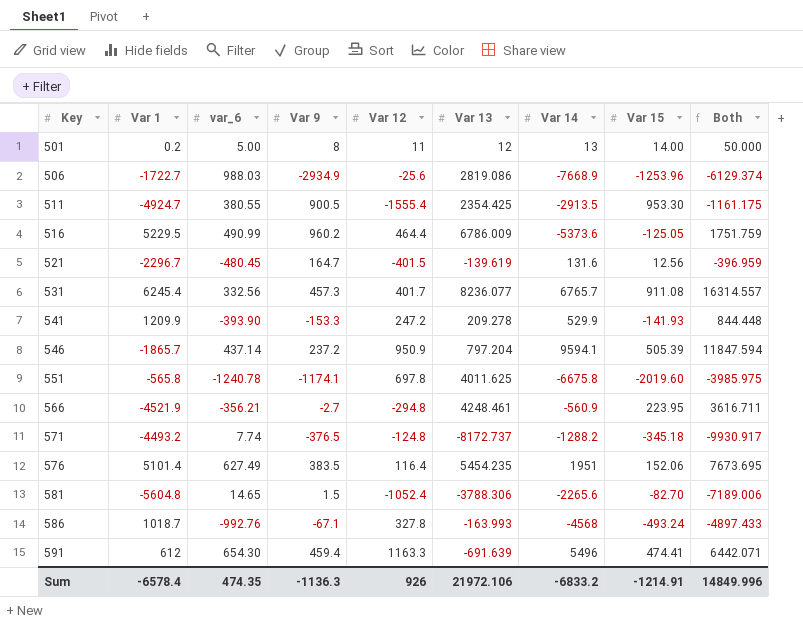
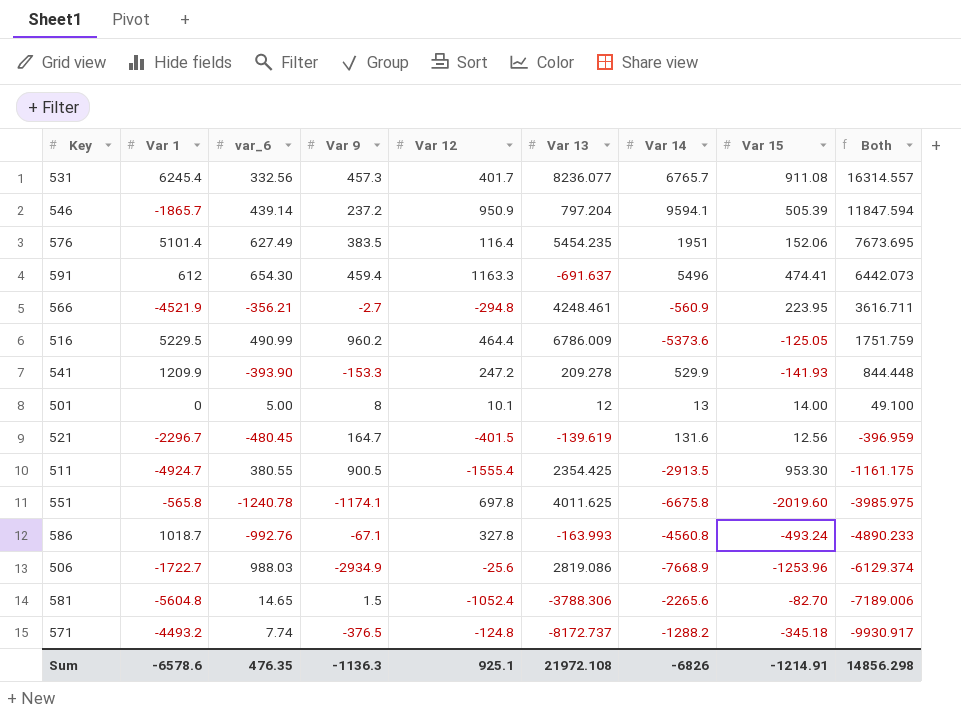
row order: Key ascending -> Both descending
546 | var_6: 437.14 -> 439.14
591 | Var 13: -691.639 -> -691.637
591 | Both: 6442.071 -> 6442.073
501 | Var 1: 0.2 -> 0
501 | Var 12: 11 -> 10.1
501 | Both: 50.000 -> 49.100
586 | Var 14: -4568 -> -4560.8
586 | Both: -4897.433 -> -4890.233
Sum | Var 1: -6578.4 -> -6578.6
Sum | var_6: 474.35 -> 476.35
Sum | Var 12: 926 -> 925.1
Sum | Var 13: 21972.106 -> 21972.108
Sum | Var 14: -6833.2 -> -6826
Sum | Both: 14849.996 -> 14856.298

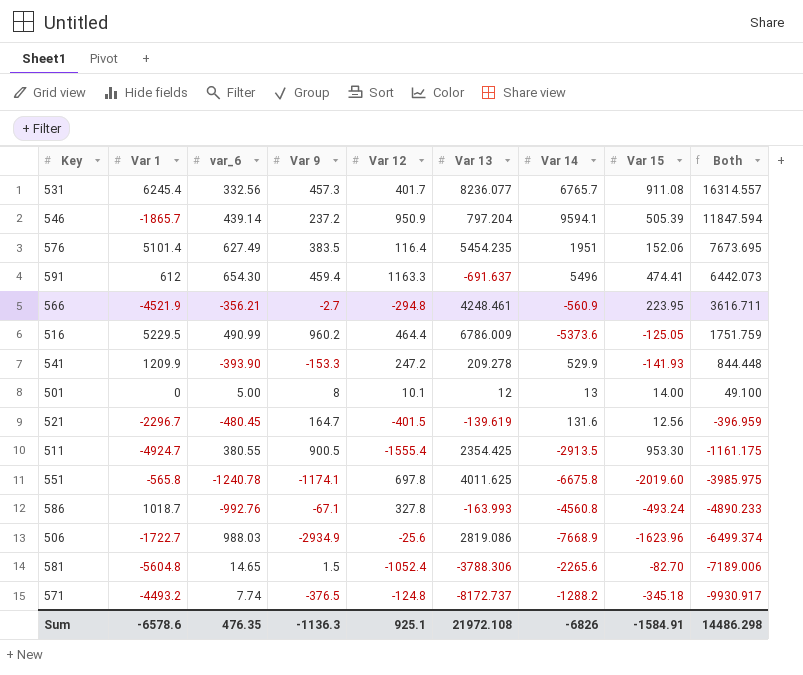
506 | Var 15: -1253.96 -> -1623.96
506 | Both: -6129.374 -> -6499.374
Sum | Var 15: -1214.91 -> -1584.91
Sum | Both: 14856.298 -> 14486.298

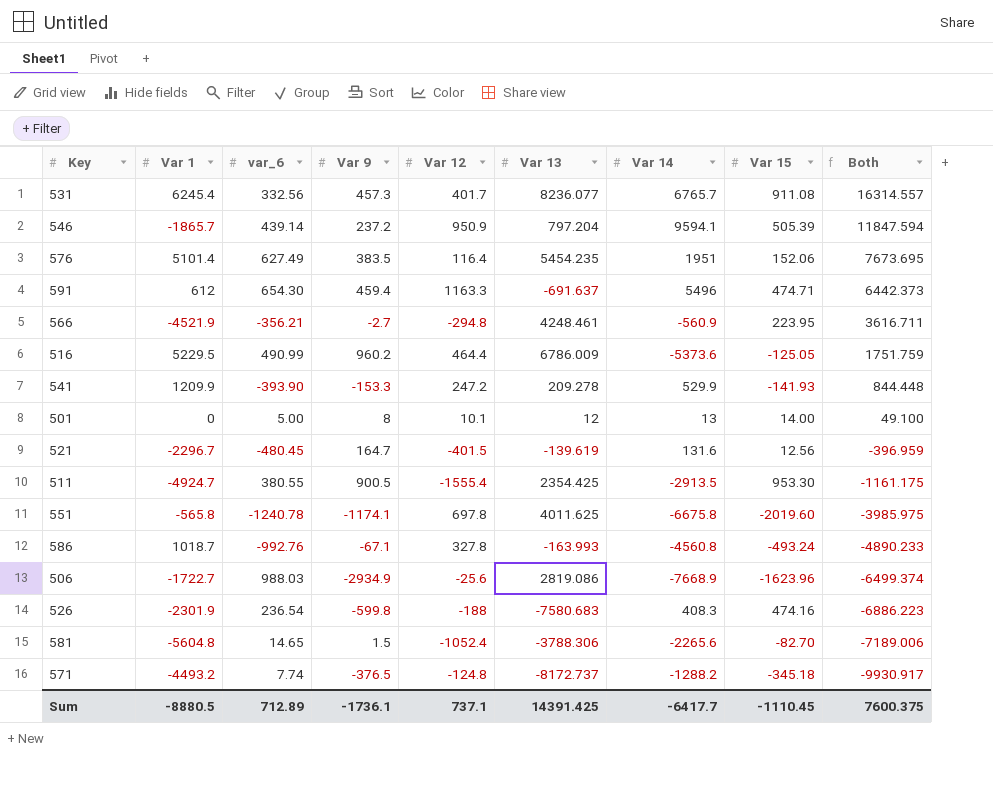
591 | Var 15: 474.41 -> 474.71
591 | Both: 6442.073 -> 6442.373
row 526: none -> -2301.9 | 236.54 | -599.8 | -188 | -7580.683 | 408.3 | 474.16 | -6886.223
Sum | Var 1: -6578.6 -> -8880.5
Sum | var_6: 476.35 -> 712.89
Sum | Var 9: -1136.3 -> -1736.1
Sum | Var 12: 925.1 -> 737.1
Sum | Var 13: 21972.108 -> 14391.425
Sum | Var 14: -6826 -> -6417.7
Sum | Var 15: -1584.91 -> -1110.45
Sum | Both: 14486.298 -> 7600.375

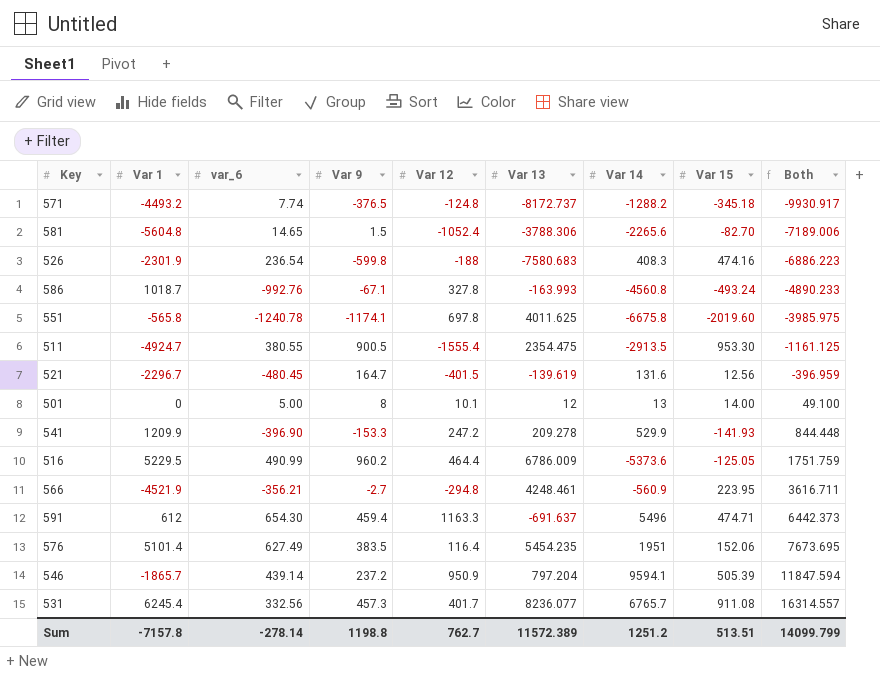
row order: Both descending -> Both ascending
row 506: -1722.7 | 988.03 | -2934.9 | -25.6 | 2819.086 | -7668.9 | -1623.96 | -6499.374 -> none
511 | Var 13: 2354.425 -> 2354.475
511 | Both: -1161.175 -> -1161.125
541 | var_6: -393.90 -> -396.90
Sum | Var 1: -8880.5 -> -7157.8
Sum | var_6: 712.89 -> -278.14
Sum | Var 9: -1736.1 -> 1198.8
Sum | Var 12: 737.1 -> 762.7
Sum | Var 13: 14391.425 -> 11572.389
Sum | Var 14: -6417.7 -> 1251.2
Sum | Var 15: -1110.45 -> 513.51
Sum | Both: 7600.375 -> 14099.799

